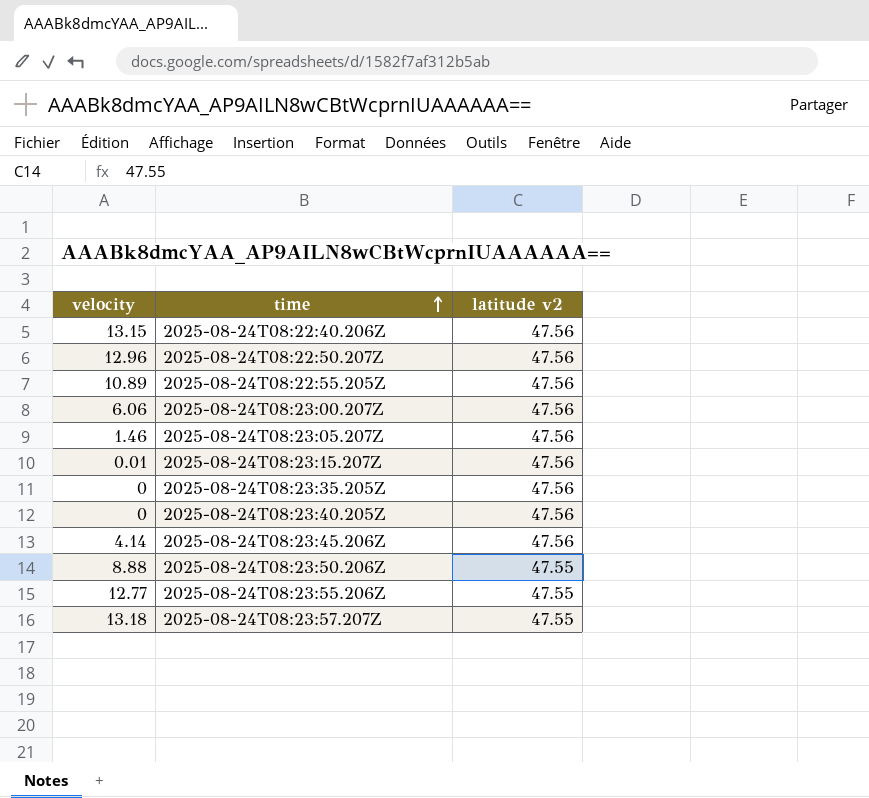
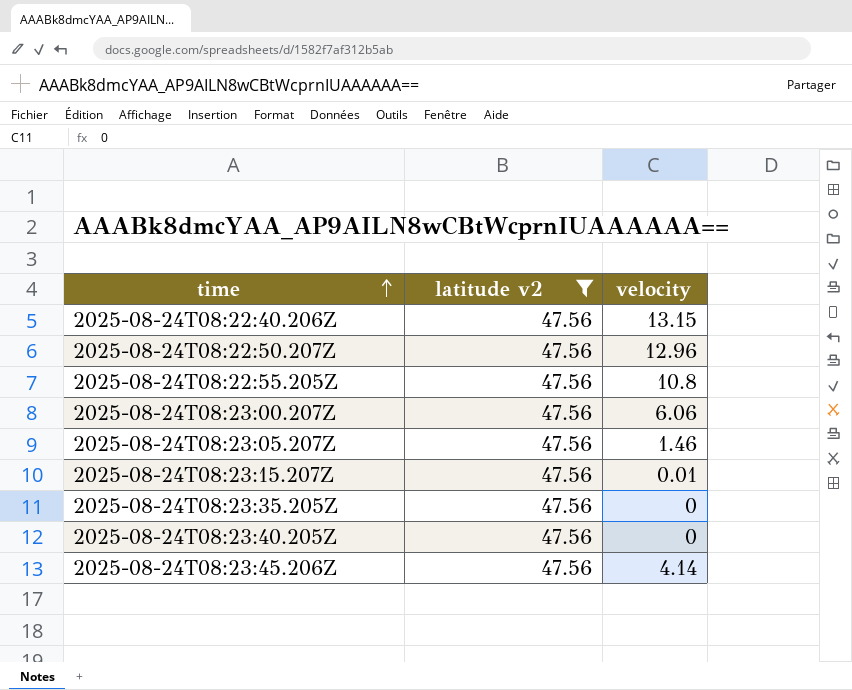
filter: none -> latitude v2 = 47.56
column velocity | position: 1 -> 3
2025-08-24T08:22:55.205Z | velocity: 10.89 -> 10.8

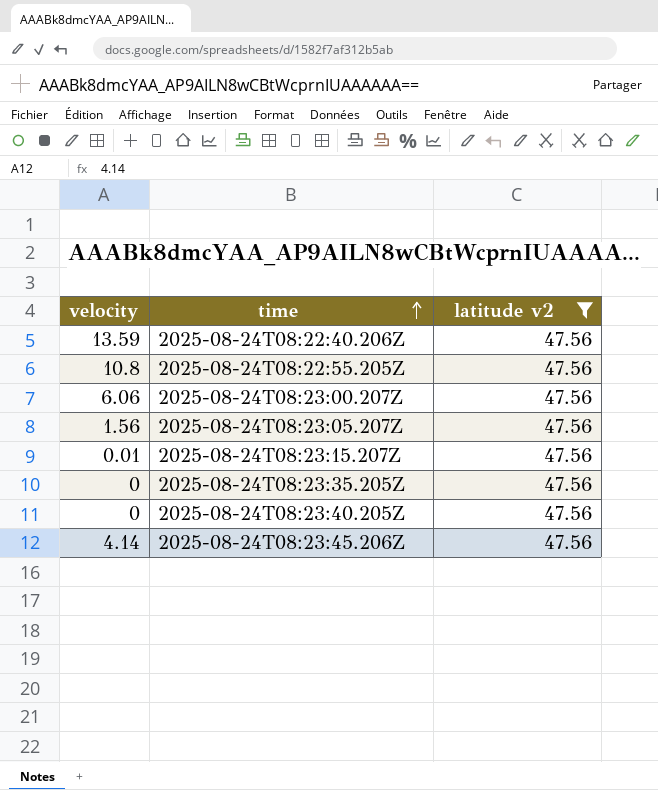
column velocity | position: 3 -> 1
row 2025-08-24T08:22:50.207Z: 47.56 | 12.96 -> none
2025-08-24T08:22:40.206Z | velocity: 13.15 -> 13.59
2025-08-24T08:23:05.207Z | velocity: 1.46 -> 1.56

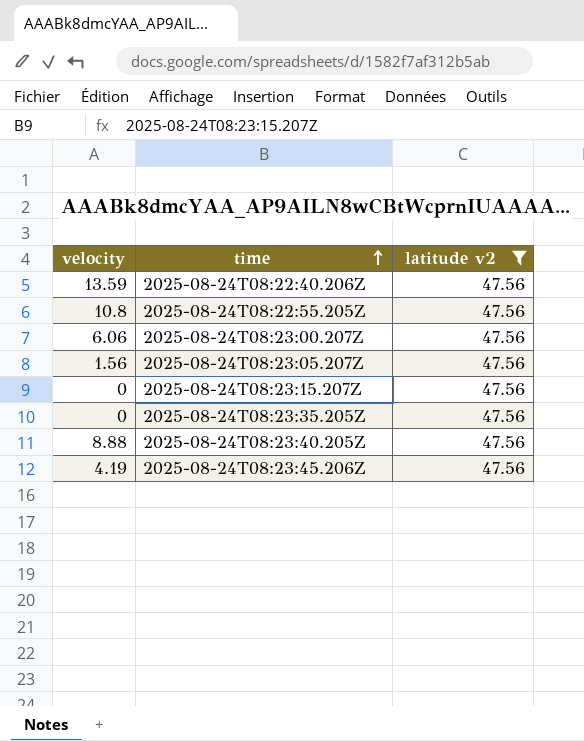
2025-08-24T08:23:15.207Z | velocity: 0.01 -> 0
2025-08-24T08:23:40.205Z | velocity: 0 -> 8.88
2025-08-24T08:23:45.206Z | velocity: 4.14 -> 4.19

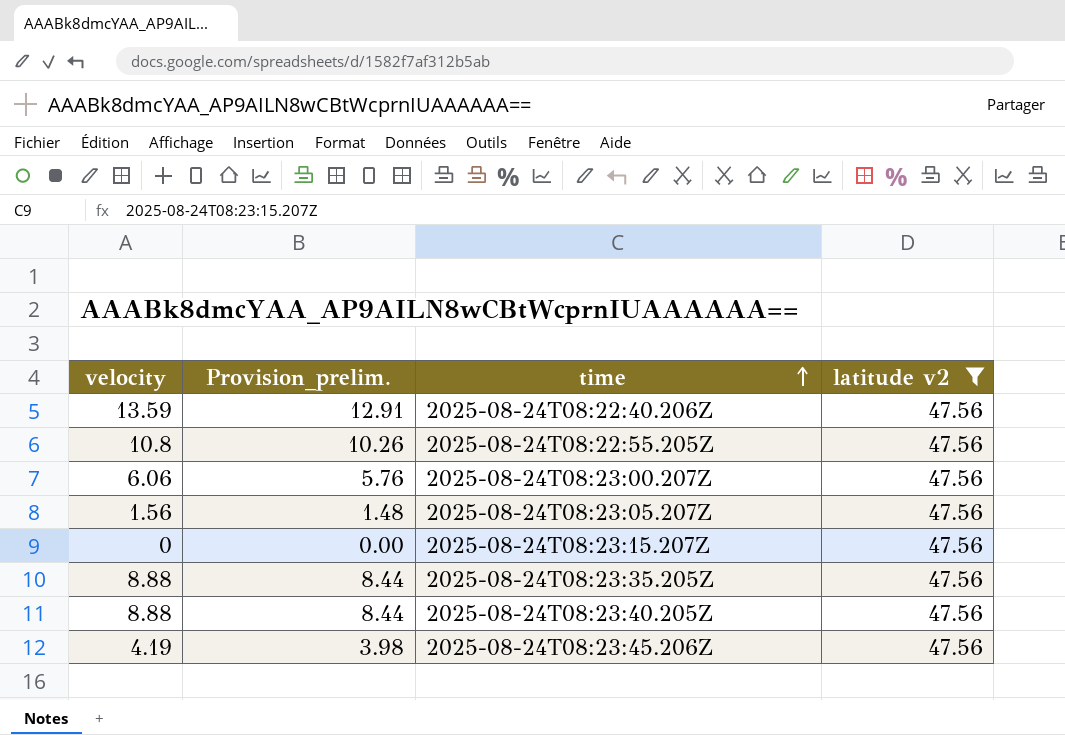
column Provision_prelim. | formula: none -> [velocity] * 0.95
2025-08-24T08:23:35.205Z | velocity: 0 -> 8.88

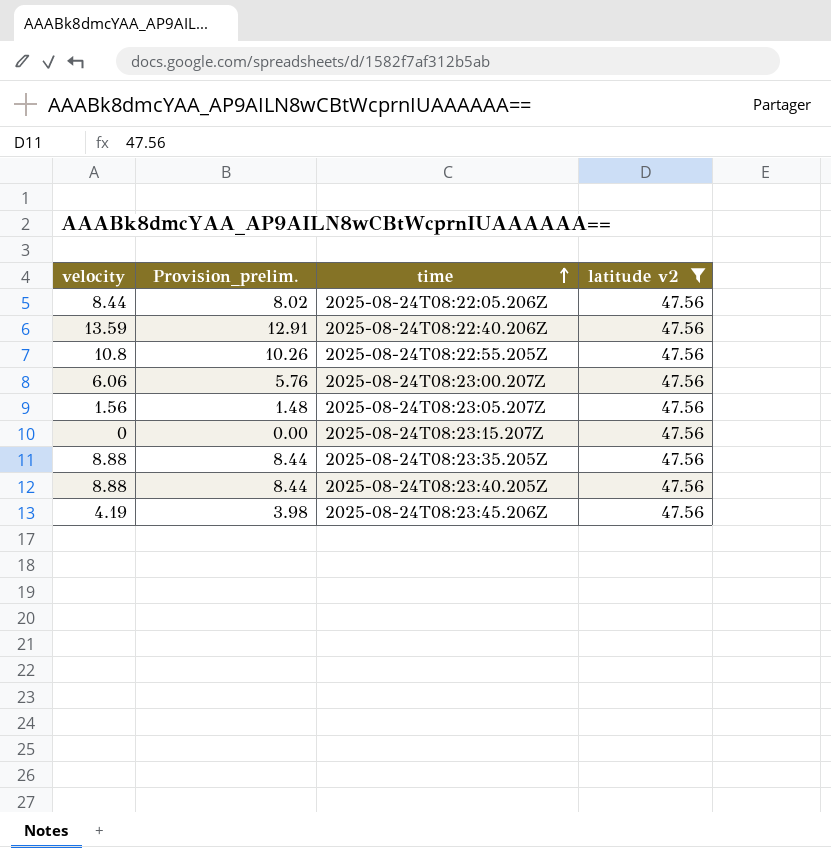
row 2025-08-24T08:22:05.206Z: none -> 8.44 | 8.02 | 47.56

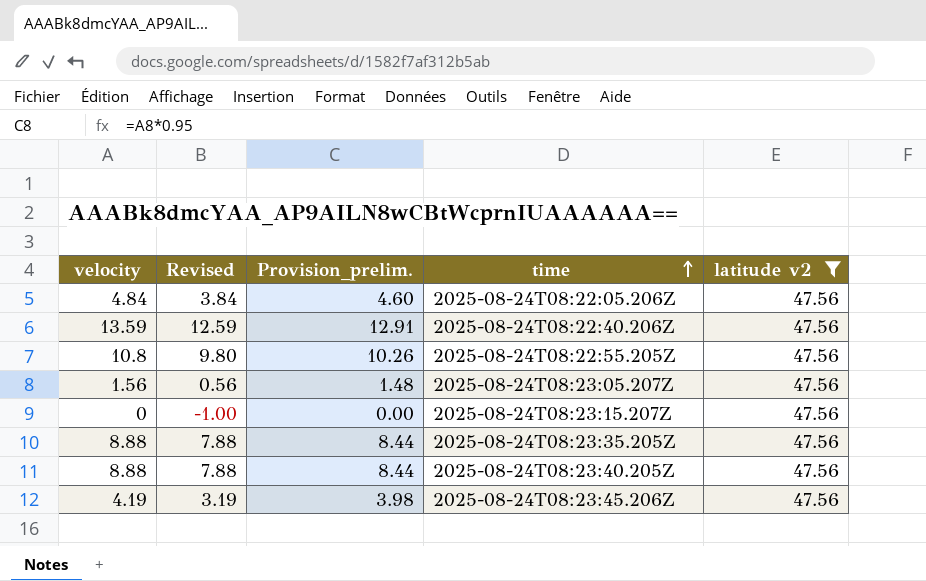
column Revised | formula: none -> [velocity] - 1
row 2025-08-24T08:23:00.207Z: 6.06 | 5.76 | 47.56 -> none
2025-08-24T08:22:05.206Z | velocity: 8.44 -> 4.84
2025-08-24T08:22:05.206Z | Provision_prelim.: 8.02 -> 4.60

